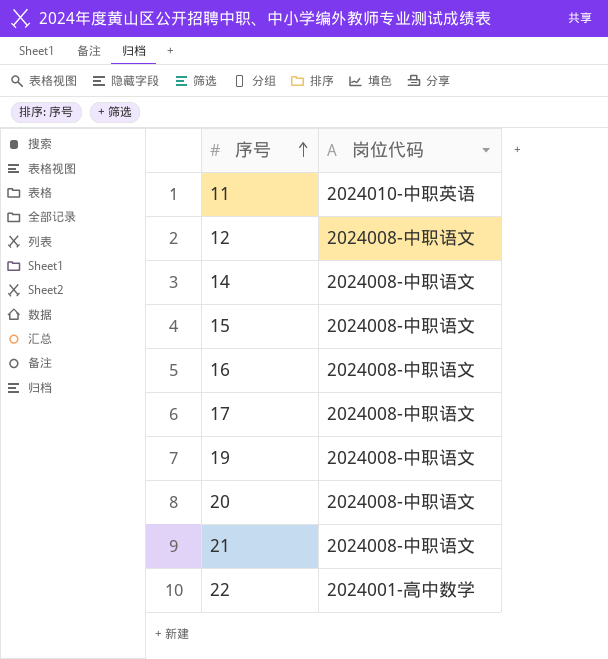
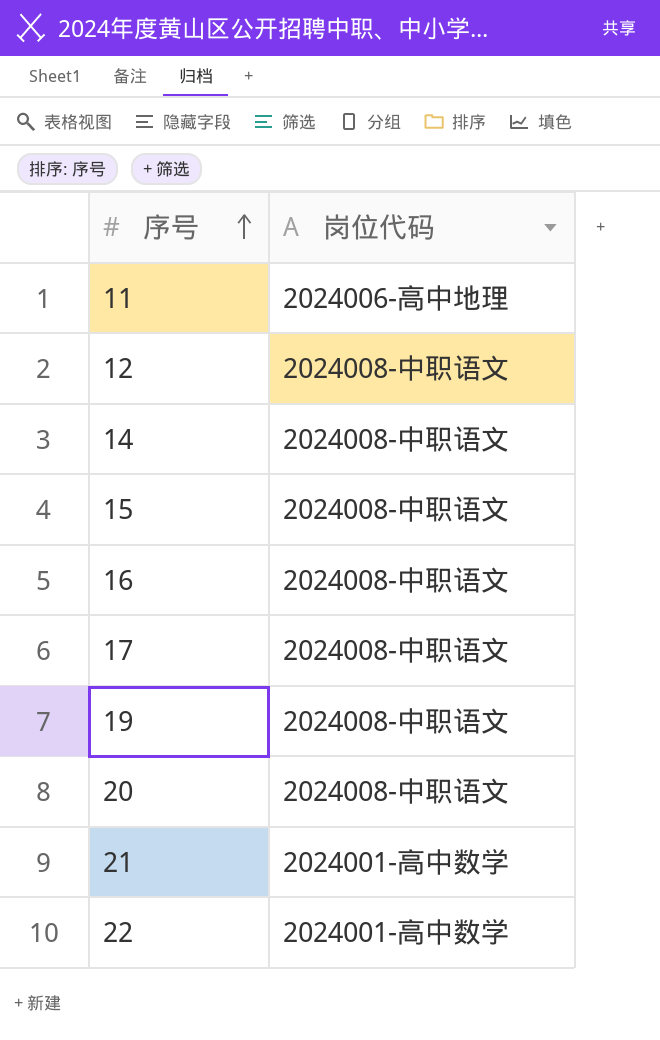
11 | 岗位代码: 2024010-中职英语 -> 2024006-高中地理
21 | 岗位代码: 2024008-中职语文 -> 2024001-高中数学

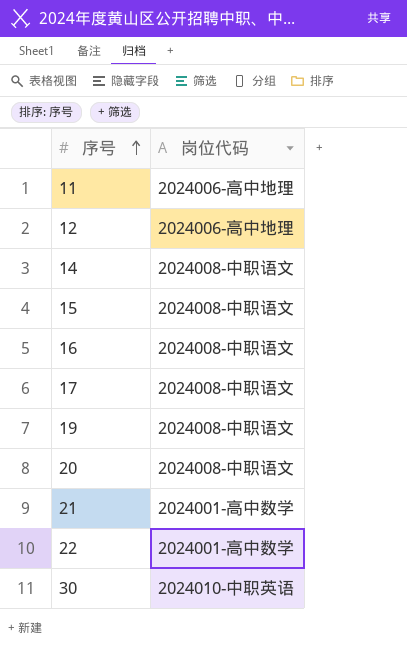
12 | 岗位代码: 2024008-中职语文 -> 2024006-高中地理
row 30: none -> 2024010-中职英语

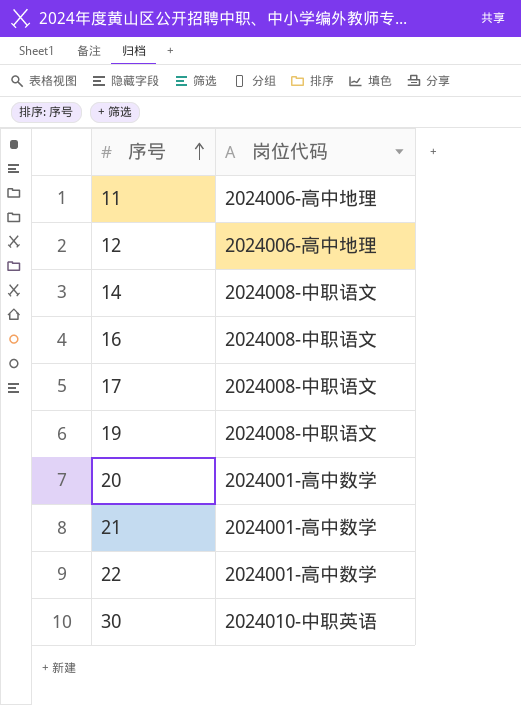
row 15: 2024008-中职语文 -> none
20 | 岗位代码: 2024008-中职语文 -> 2024001-高中数学

